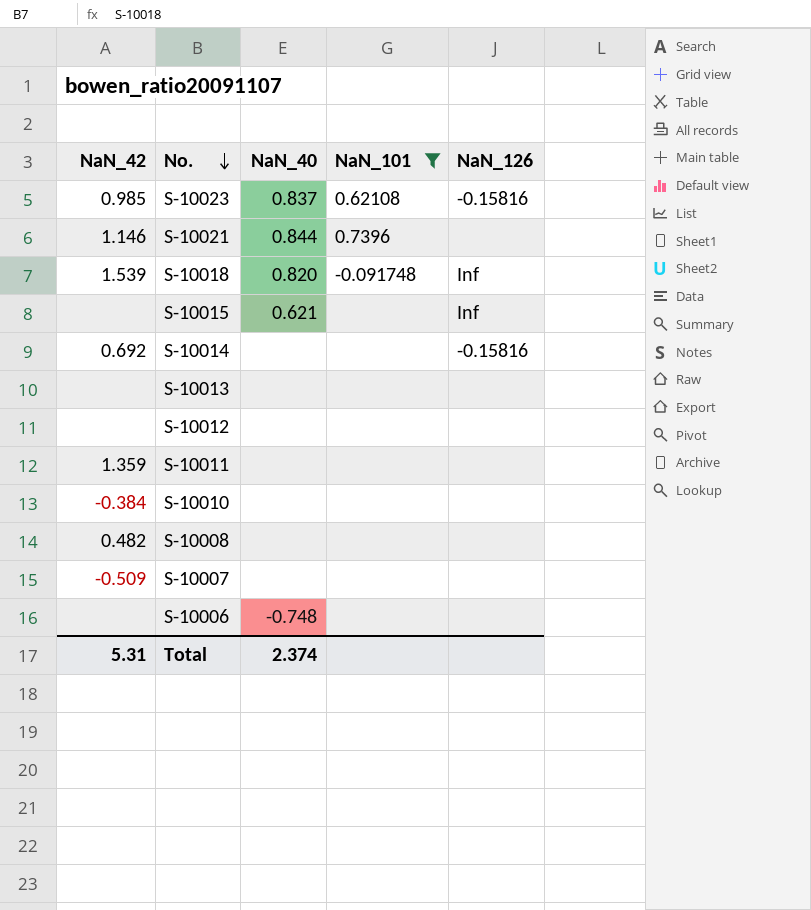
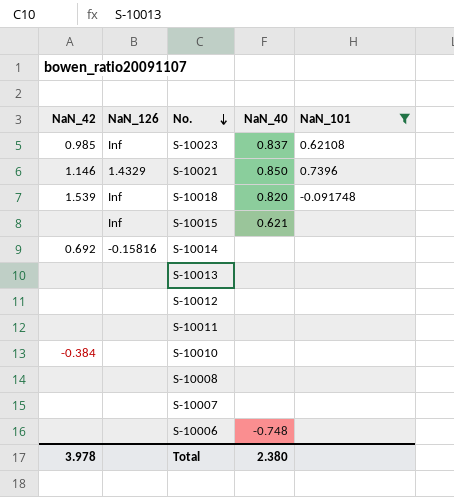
column NaN_126 | position: 5 -> 2
S-10023 | NaN_126: -0.15816 -> Inf
S-10021 | NaN_126: none -> 1.4329
S-10021 | NaN_40: 0.844 -> 0.850
S-10011 | NaN_42: 1.359 -> none
S-10008 | NaN_42: 0.482 -> none
S-10007 | NaN_42: -0.509 -> none
Total | NaN_42: 5.31 -> 3.978
Total | NaN_40: 2.374 -> 2.380

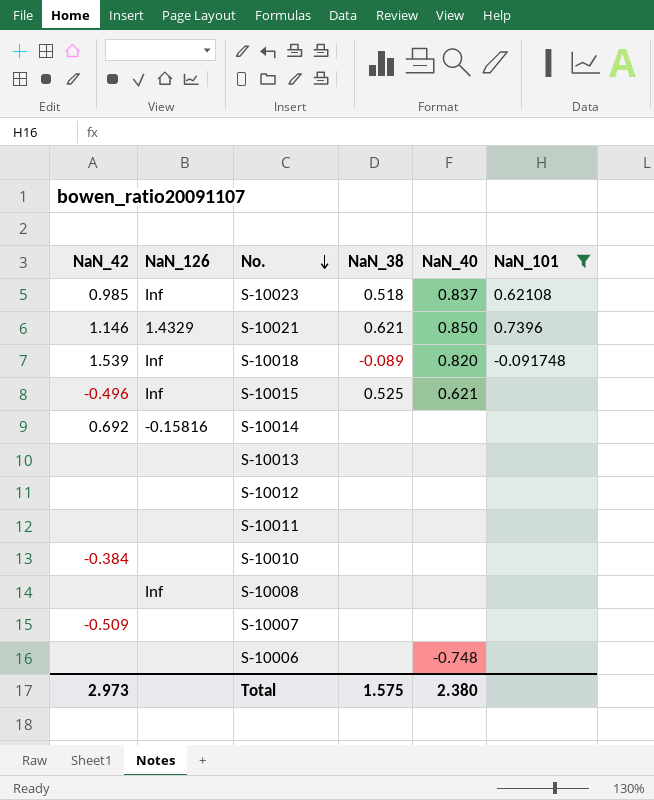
column NaN_38 | position: none -> 4
S-10015 | NaN_42: none -> -0.496
S-10008 | NaN_126: none -> Inf
S-10007 | NaN_42: none -> -0.509
Total | NaN_42: 3.978 -> 2.973

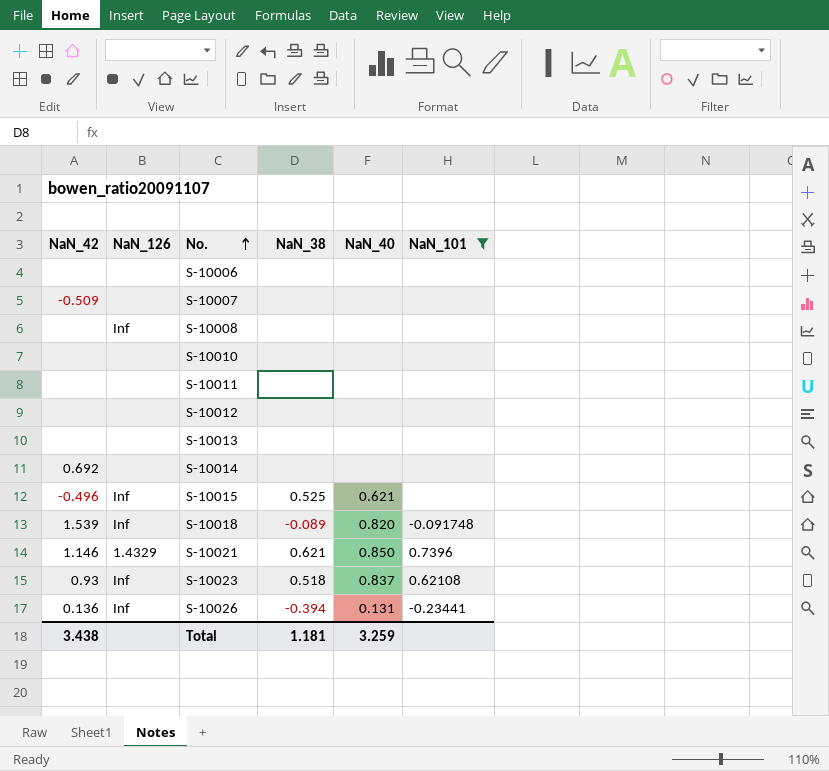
row order: No. descending -> No. ascending
S-10006 | NaN_40: -0.748 -> none
S-10010 | NaN_42: -0.384 -> none
S-10014 | NaN_126: -0.15816 -> none
S-10023 | NaN_42: 0.985 -> 0.93
row S-10026: none -> 0.136 | Inf | -0.394 | 0.131 | -0.23441
Total | NaN_42: 2.973 -> 3.438
Total | NaN_38: 1.575 -> 1.181
Total | NaN_40: 2.380 -> 3.259

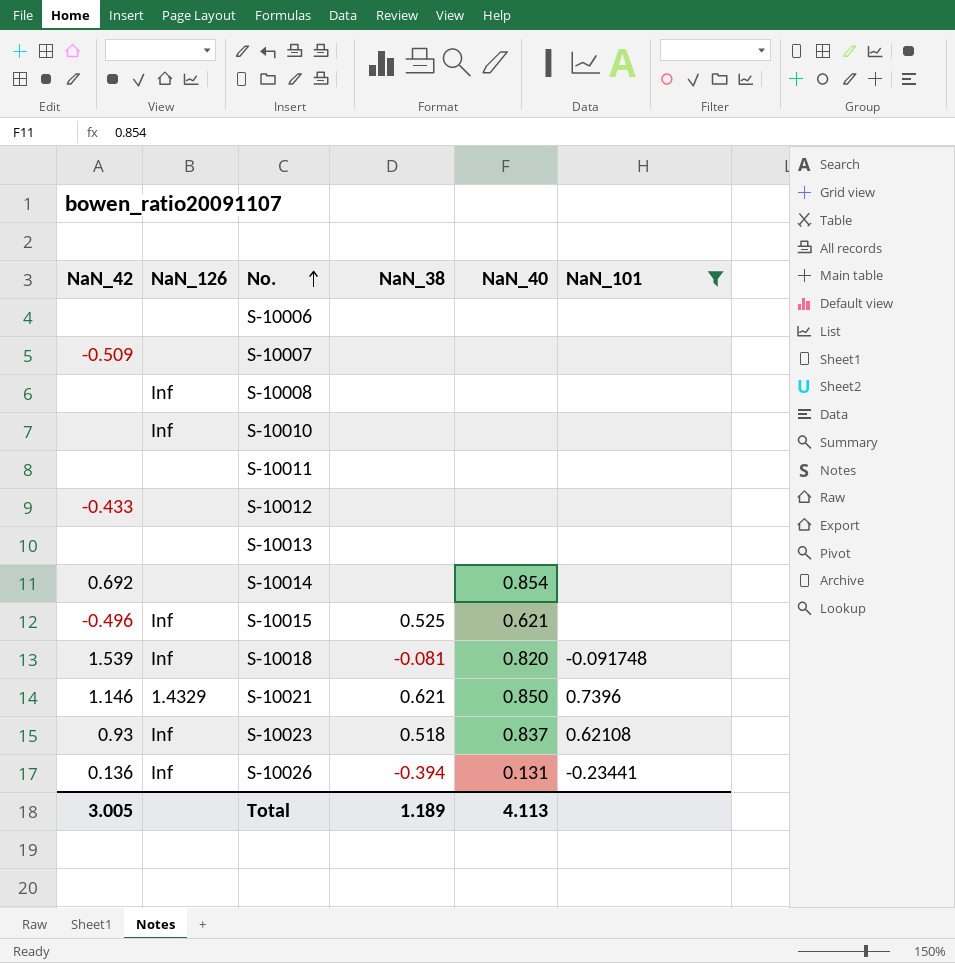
S-10010 | NaN_126: none -> Inf
S-10012 | NaN_42: none -> -0.433
S-10014 | NaN_40: none -> 0.854
S-10018 | NaN_38: -0.089 -> -0.081
Total | NaN_42: 3.438 -> 3.005
Total | NaN_38: 1.181 -> 1.189
Total | NaN_40: 3.259 -> 4.113

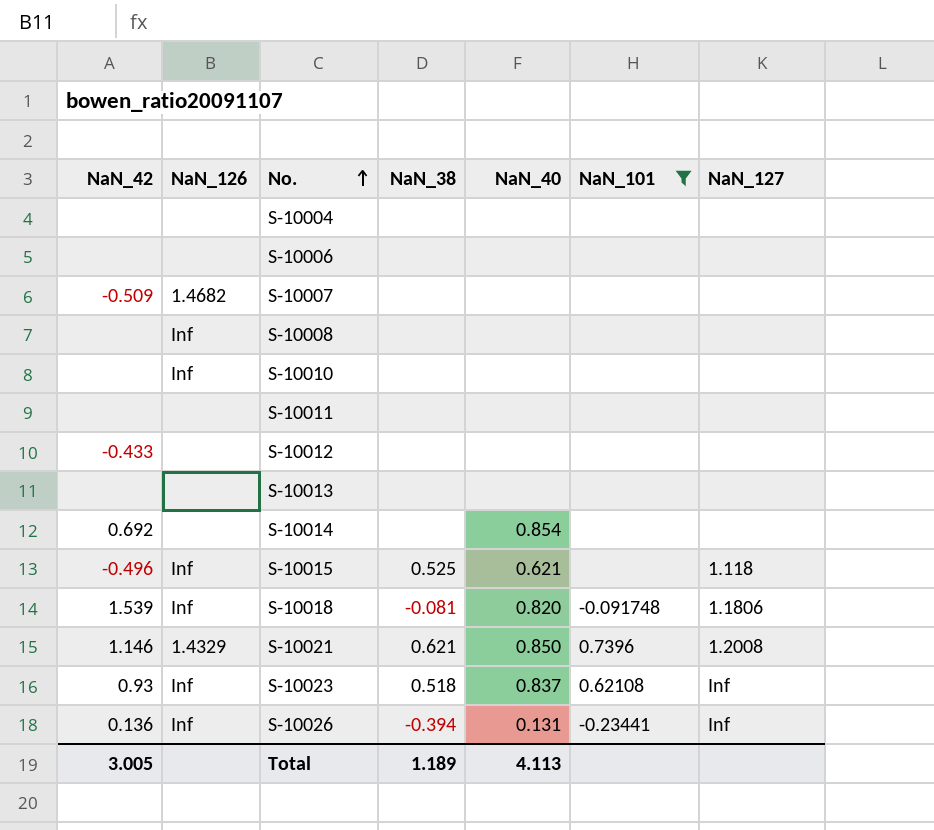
column NaN_127 | position: none -> 7
row S-10004: none -> none | none | none | none | none | none
S-10007 | NaN_126: none -> 1.4682

